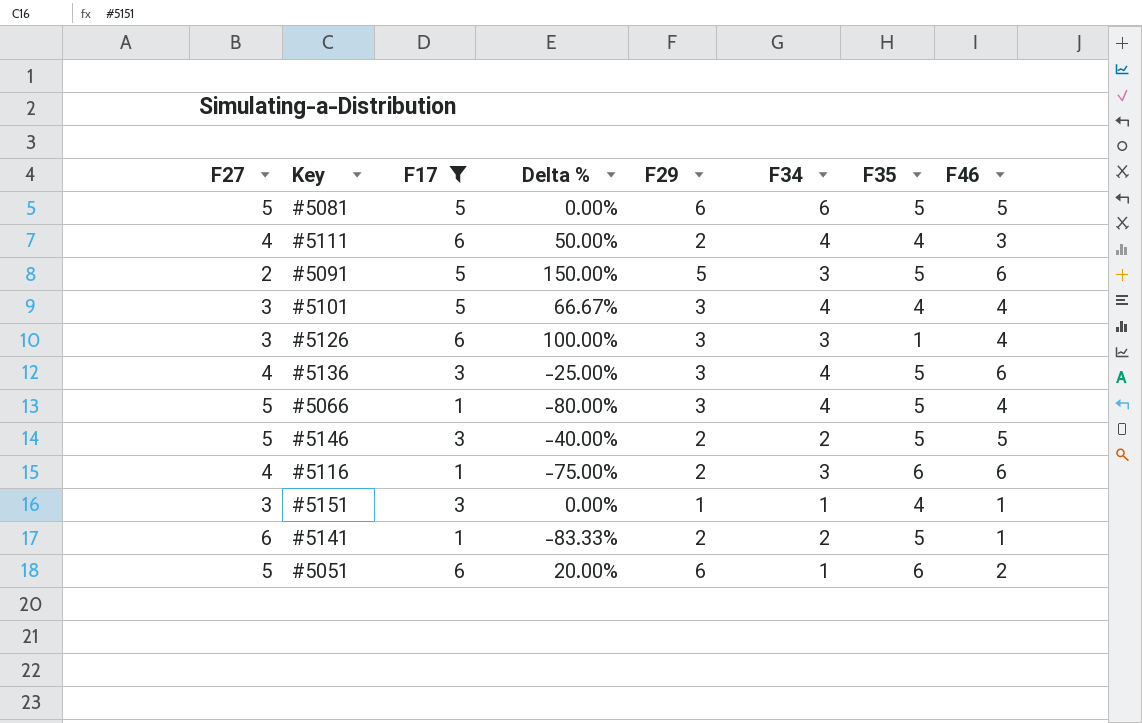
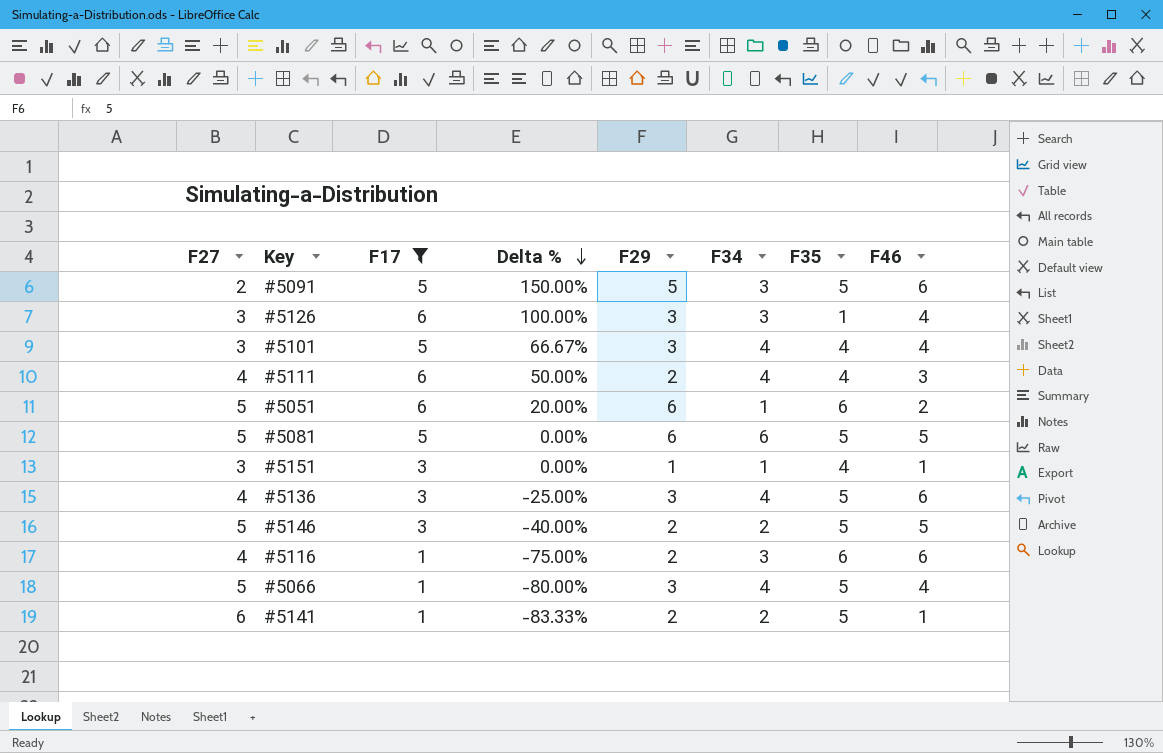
row order: none -> Delta % descending

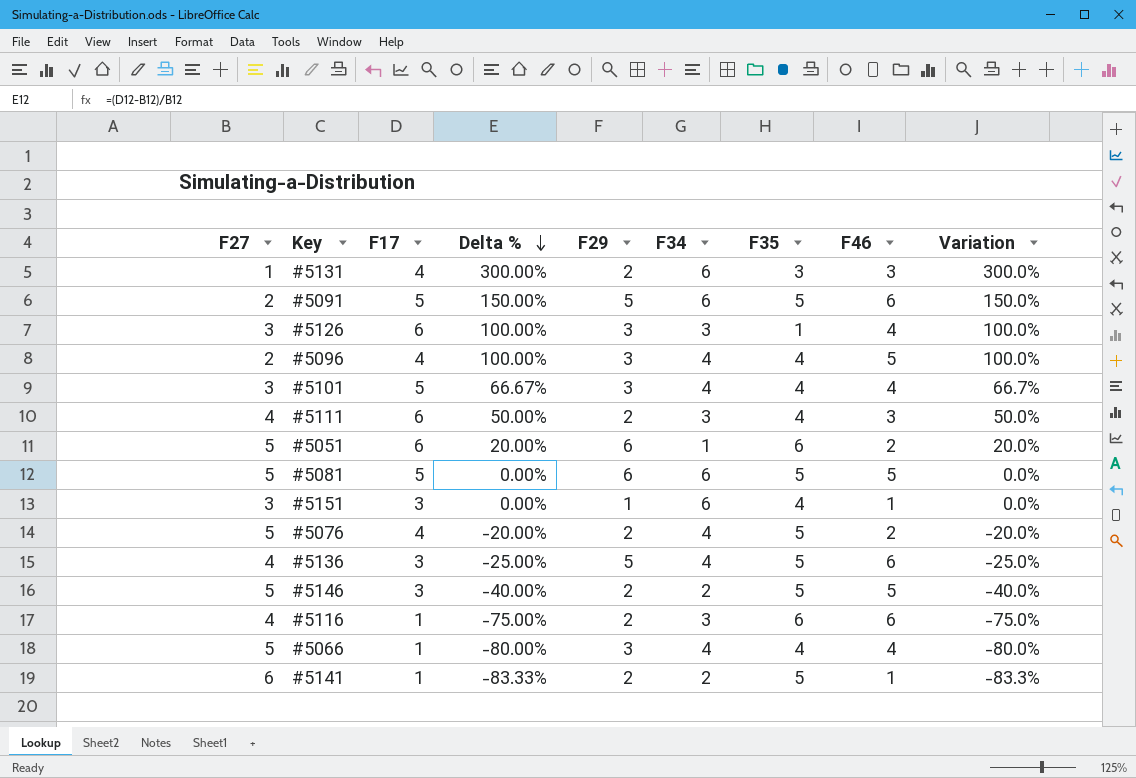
filter: F17 != 4 -> none
column Variation | formula: none -> ([F17] - [F27]) / [F27]
#5091 | F34: 3 -> 6
#5111 | F34: 4 -> 3
#5151 | F34: 1 -> 6
#5136 | F29: 3 -> 5
#5066 | F35: 5 -> 4

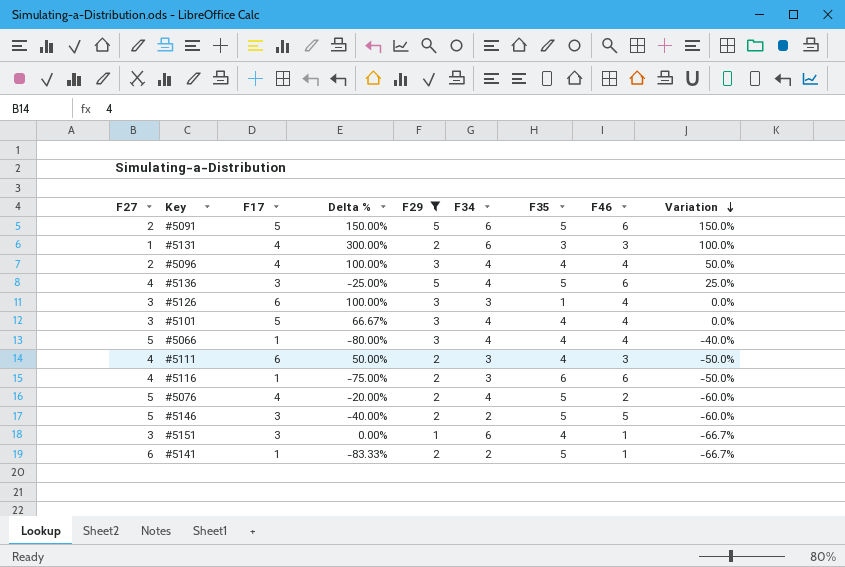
filter: none -> F29 != 6
row order: Delta % descending -> Variation descending
column Variation | formula: ([F17] - [F27]) / [F27] -> ([F29] - [F27]) / [F27]
#5096 | F46: 5 -> 4

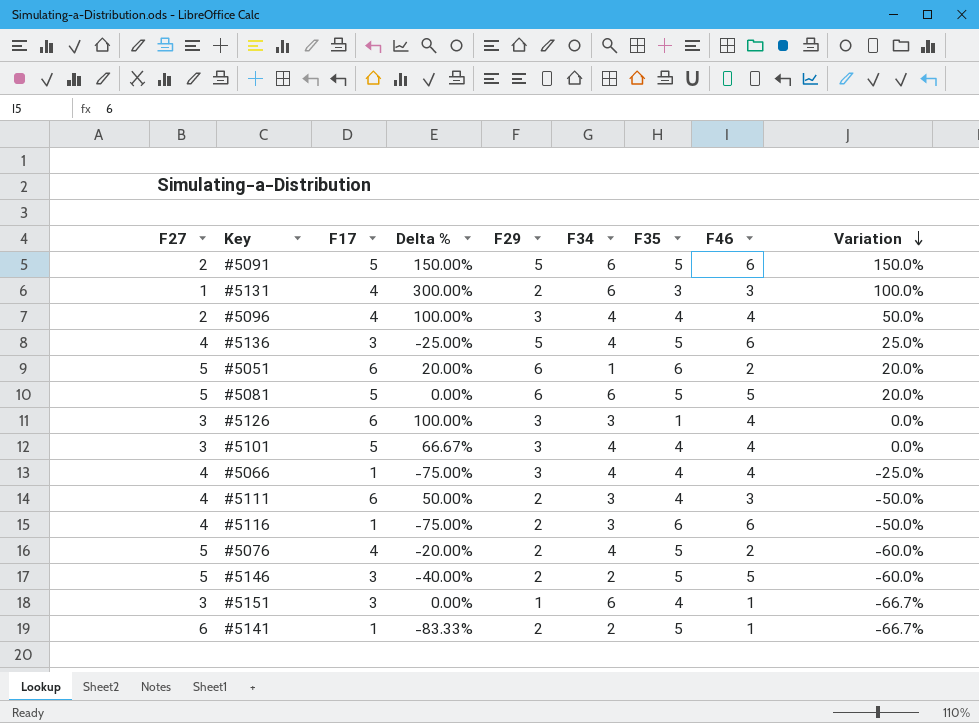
filter: F29 != 6 -> none
#5066 | F27: 5 -> 4
#5066 | Delta %: -80.00% -> -75.00%
#5066 | Variation: -40.0% -> -25.0%

